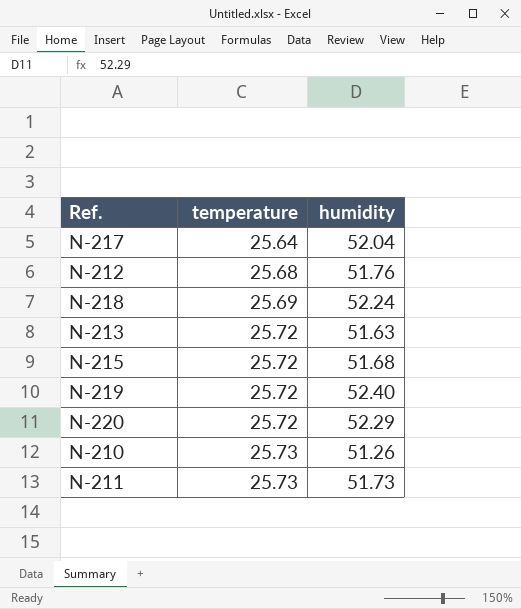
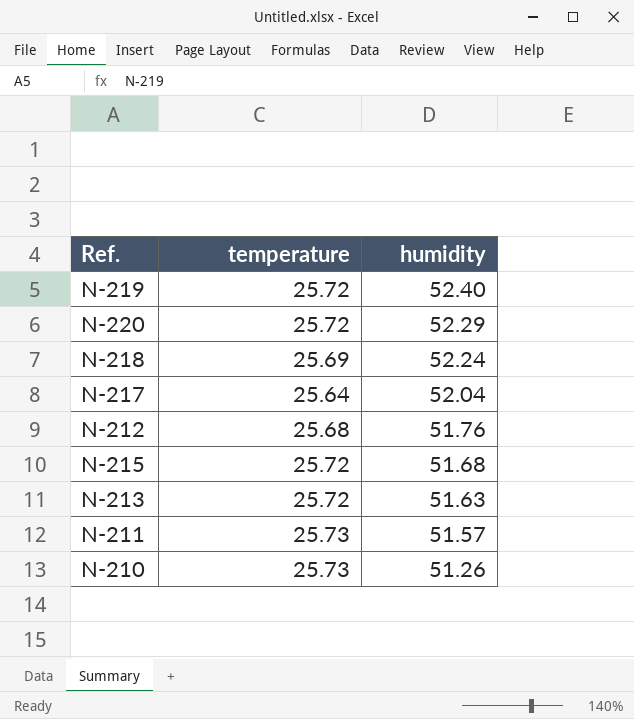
row order: temperature ascending -> humidity descending
N-211 | humidity: 51.73 -> 51.57

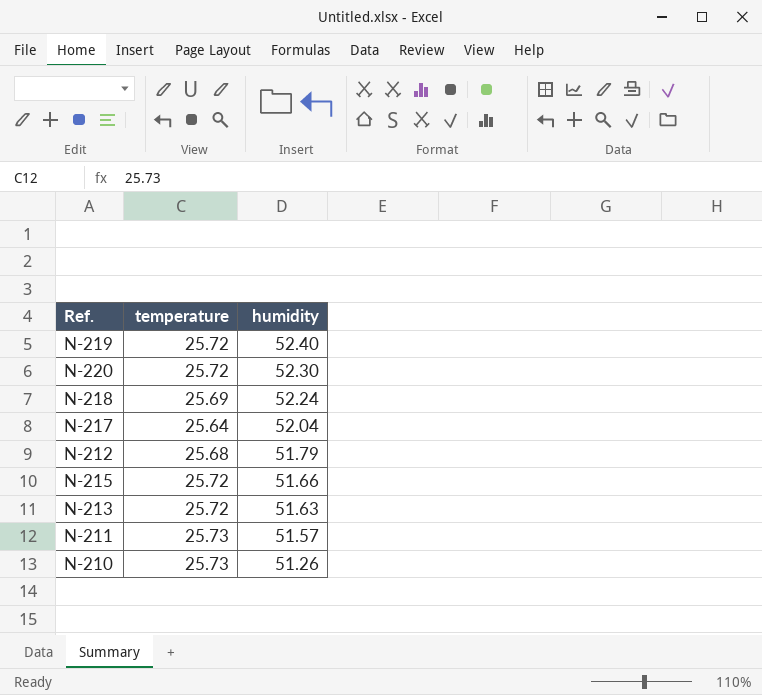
N-220 | humidity: 52.29 -> 52.30
N-212 | humidity: 51.76 -> 51.79
N-215 | humidity: 51.68 -> 51.66

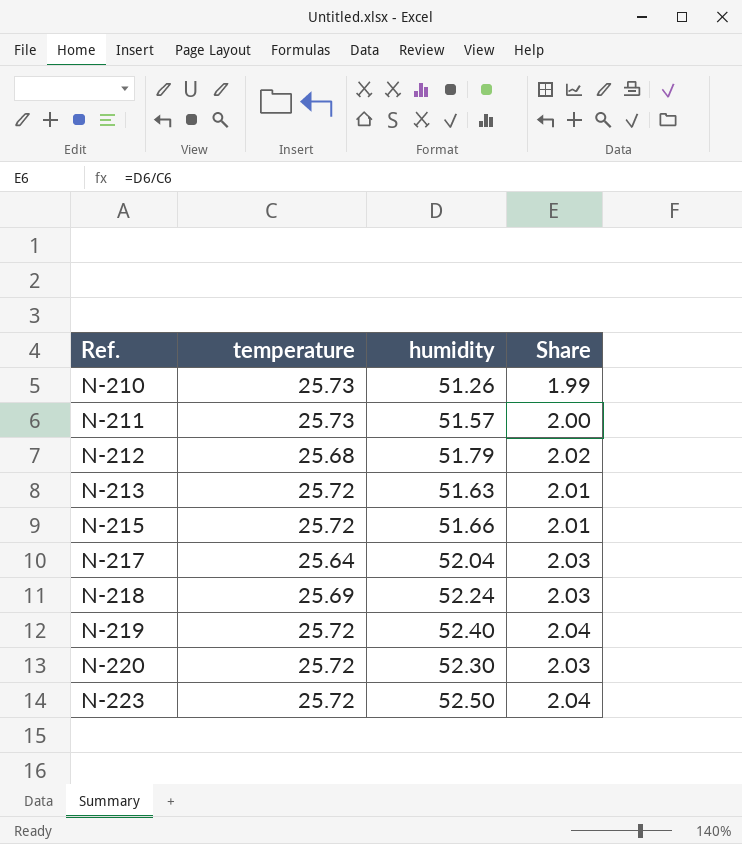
row order: humidity descending -> Ref. ascending
column Share | formula: none -> [humidity] / [temperature]
row N-223: none -> 25.72 | 52.50 | 2.04

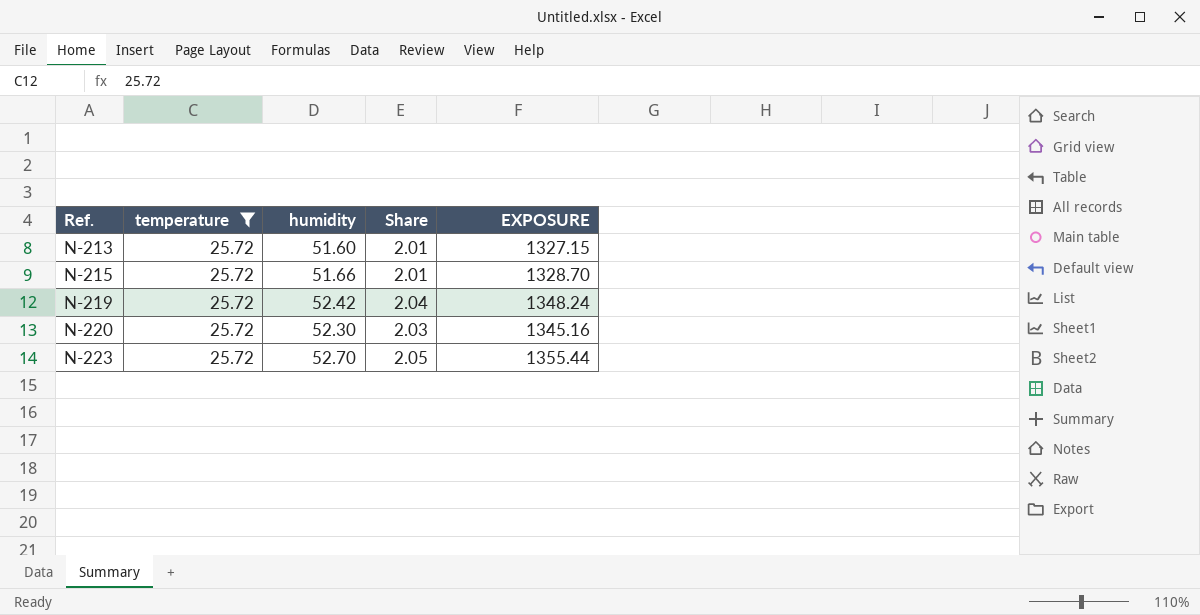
filter: none -> temperature = 25.72
column EXPOSURE | formula: none -> [temperature] * [humidity]
N-213 | humidity: 51.63 -> 51.60
N-219 | humidity: 52.40 -> 52.42
N-223 | humidity: 52.50 -> 52.70
N-223 | Share: 2.04 -> 2.05

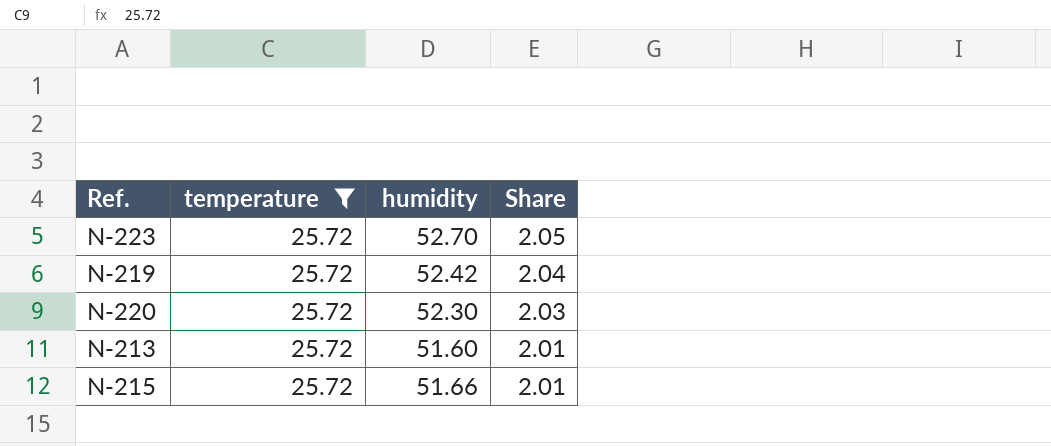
row order: Ref. ascending -> Share descending
column EXPOSURE | formula: [temperature] * [humidity] -> none

